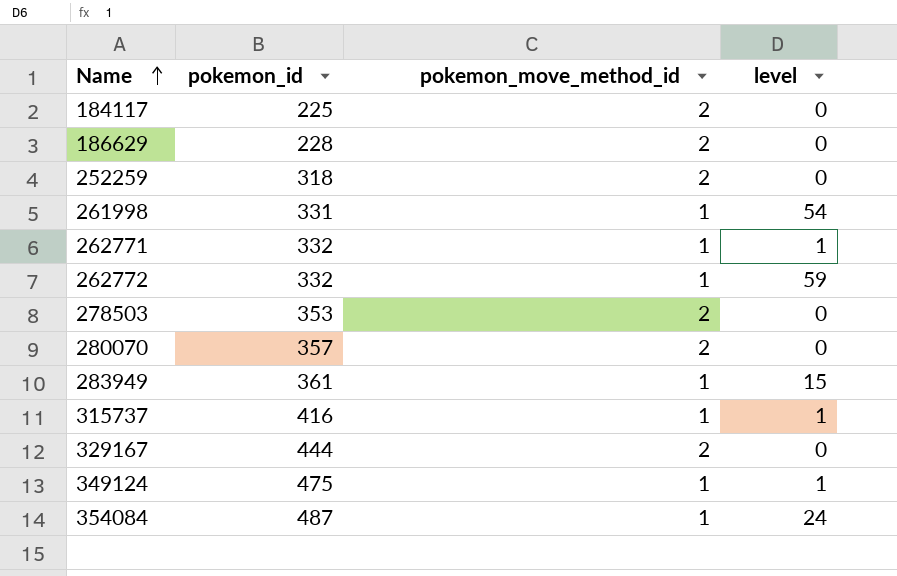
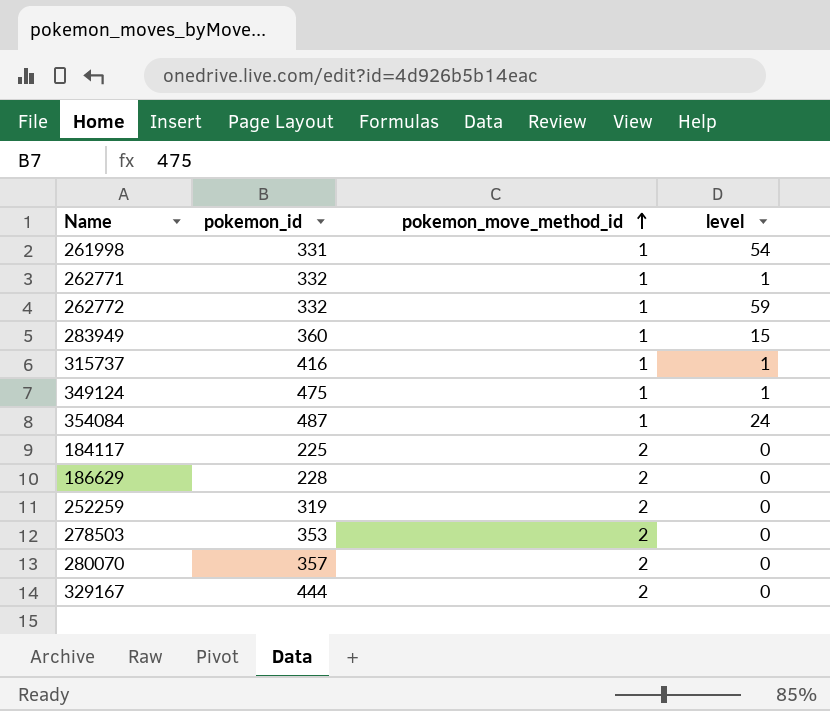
row order: Name ascending -> pokemon_move_method_id ascending
283949 | pokemon_id: 361 -> 360
252259 | pokemon_id: 318 -> 319

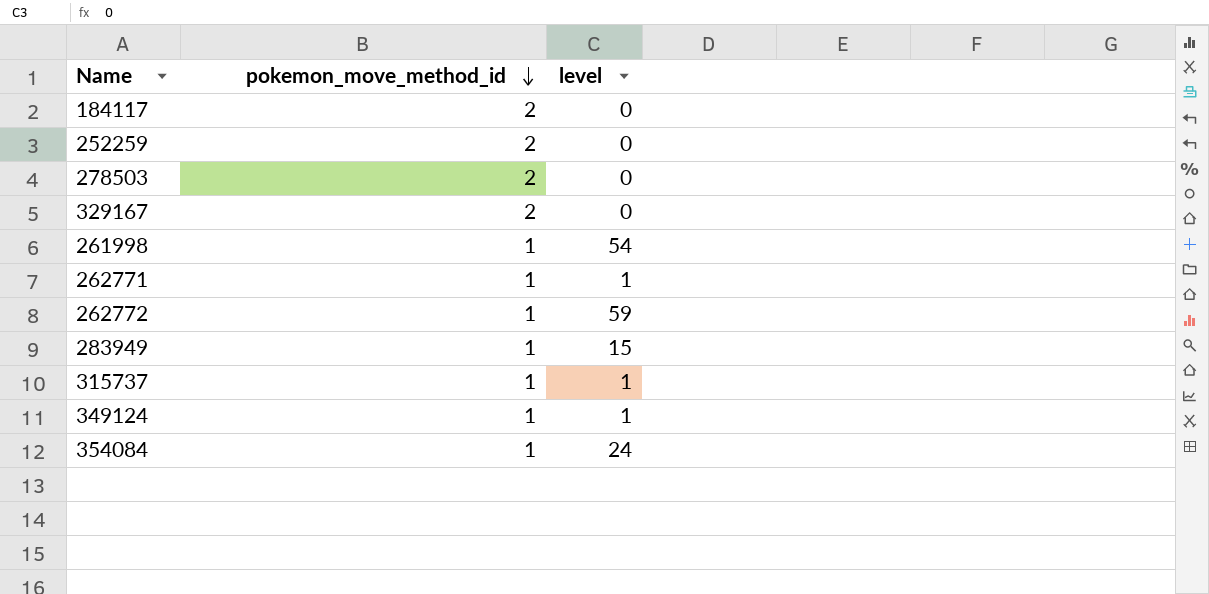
row order: pokemon_move_method_id ascending -> pokemon_move_method_id descending
column pokemon_id | position: 2 -> none
row 186629: 228 | 2 | 0 -> none
row 280070: 357 | 2 | 0 -> none

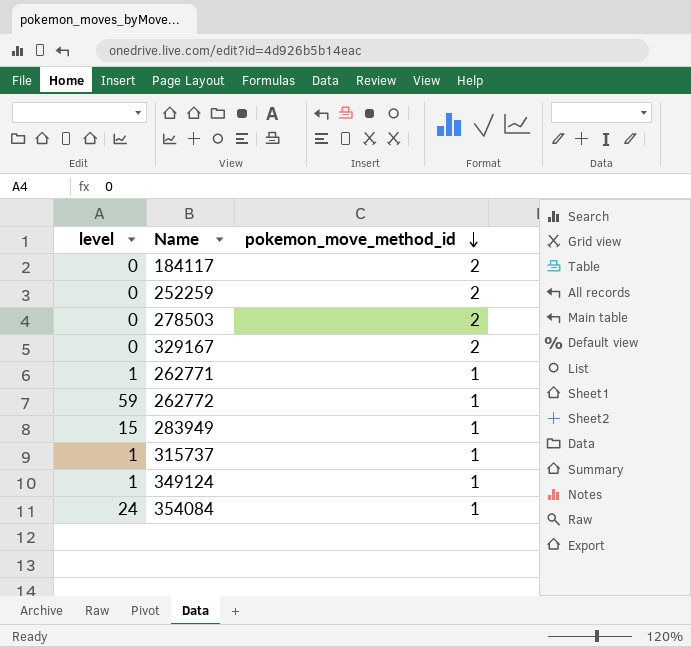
column level | position: 3 -> 1
row 261998: 1 | 54 -> none

